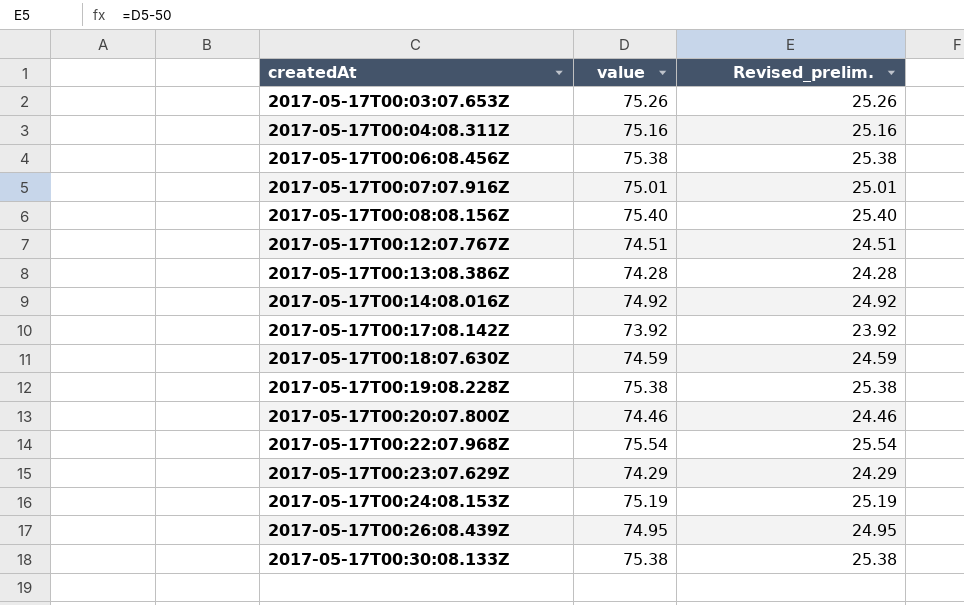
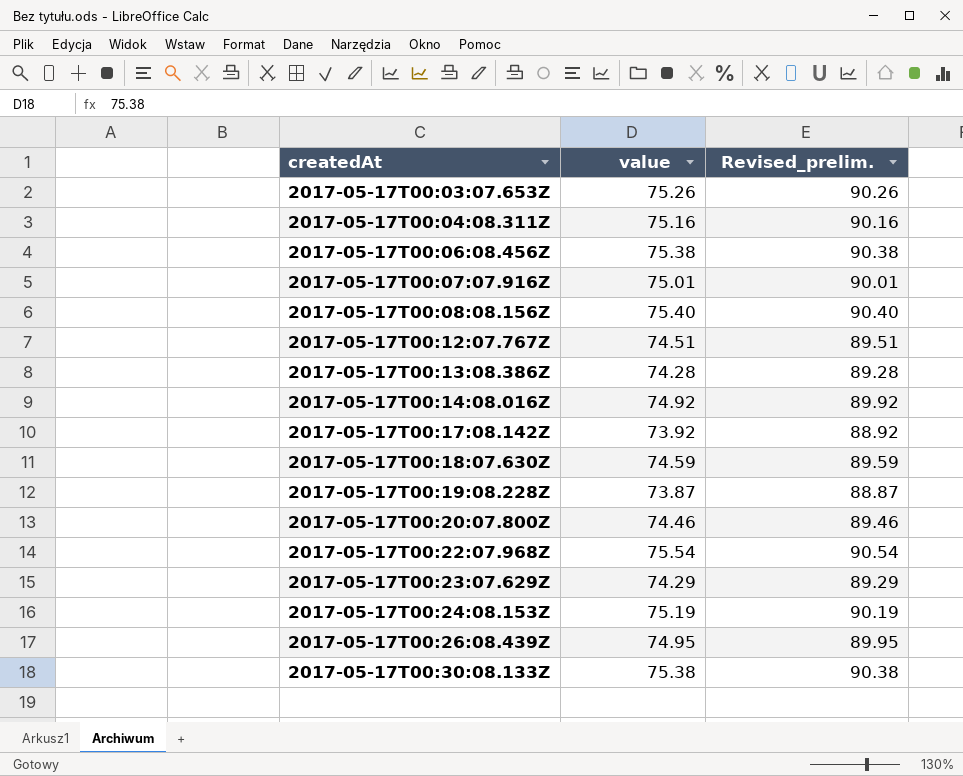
column Revised_prelim. | formula: [value] - 50 -> [value] + 15
2017-05-17T00:19:08.228Z | value: 75.38 -> 73.87

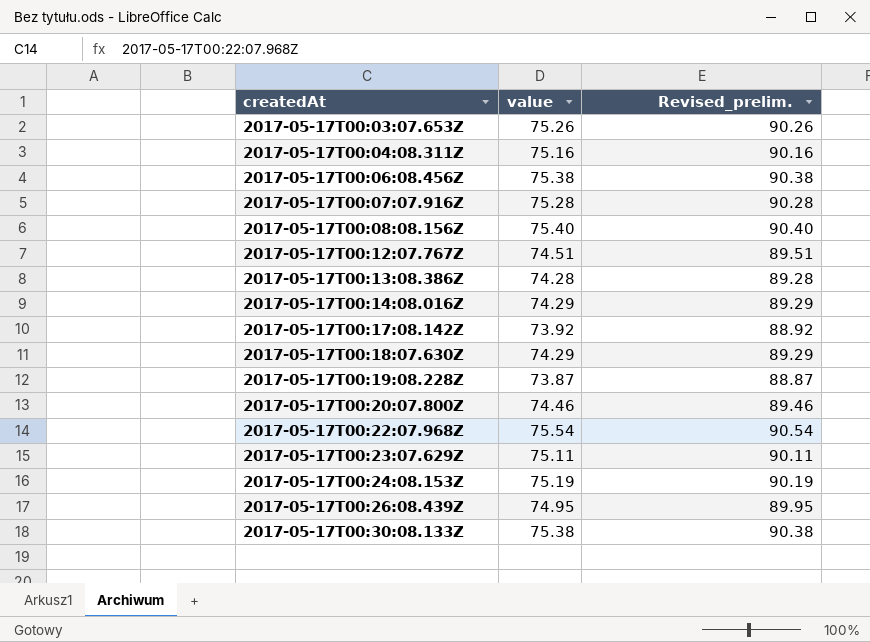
2017-05-17T00:07:07.916Z | value: 75.01 -> 75.28
2017-05-17T00:07:07.916Z | Revised_prelim.: 90.01 -> 90.28
2017-05-17T00:14:08.016Z | value: 74.92 -> 74.29
2017-05-17T00:14:08.016Z | Revised_prelim.: 89.92 -> 89.29
2017-05-17T00:18:07.630Z | value: 74.59 -> 74.29
2017-05-17T00:18:07.630Z | Revised_prelim.: 89.59 -> 89.29
2017-05-17T00:23:07.629Z | value: 74.29 -> 75.11
2017-05-17T00:23:07.629Z | Revised_prelim.: 89.29 -> 90.11

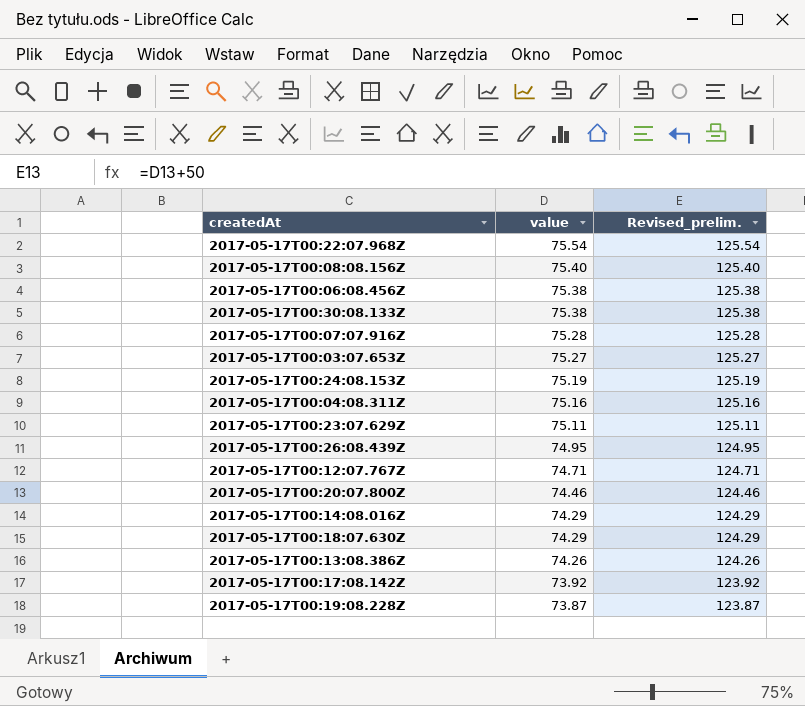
row order: createdAt ascending -> value descending
column Revised_prelim. | formula: [value] + 15 -> [value] + 50
2017-05-17T00:03:07.653Z | value: 75.26 -> 75.27
2017-05-17T00:12:07.767Z | value: 74.51 -> 74.71
2017-05-17T00:13:08.386Z | value: 74.28 -> 74.26

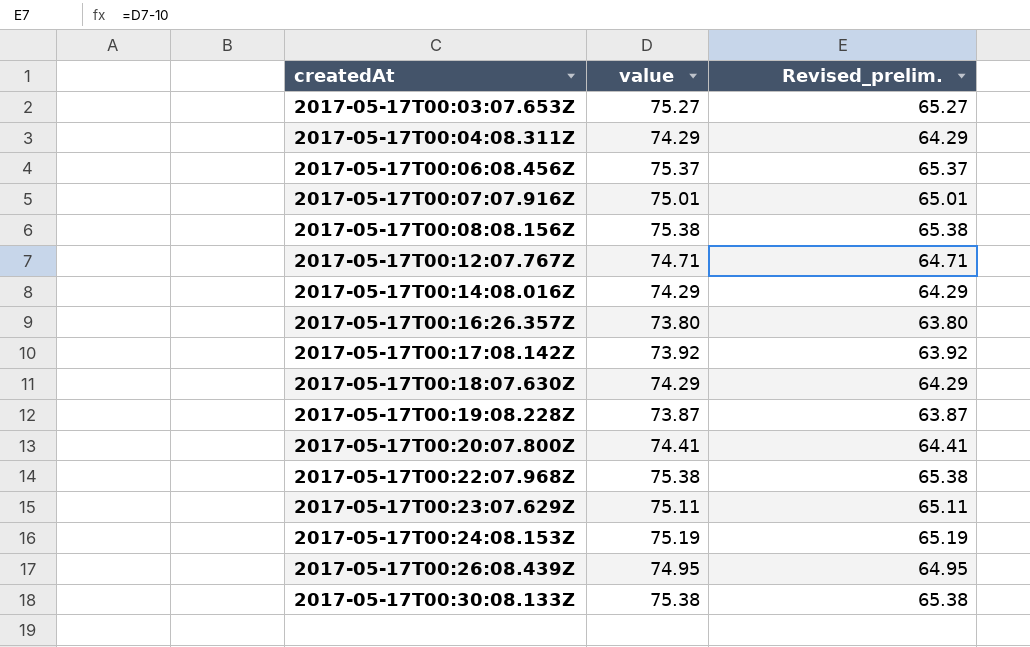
row order: value descending -> createdAt ascending
column Revised_prelim. | formula: [value] + 50 -> [value] - 10
row 2017-05-17T00:13:08.386Z: 74.26 | 124.26 -> none
2017-05-17T00:04:08.311Z | value: 75.16 -> 74.29
2017-05-17T00:06:08.456Z | value: 75.38 -> 75.37
2017-05-17T00:07:07.916Z | value: 75.28 -> 75.01
2017-05-17T00:08:08.156Z | value: 75.40 -> 75.38
row 2017-05-17T00:16:26.357Z: none -> 73.80 | 63.80
2017-05-17T00:20:07.800Z | value: 74.46 -> 74.41
2017-05-17T00:22:07.968Z | value: 75.54 -> 75.38

